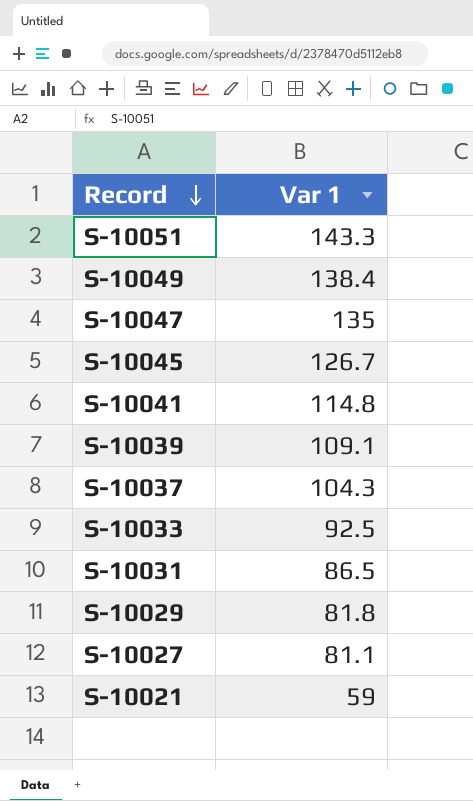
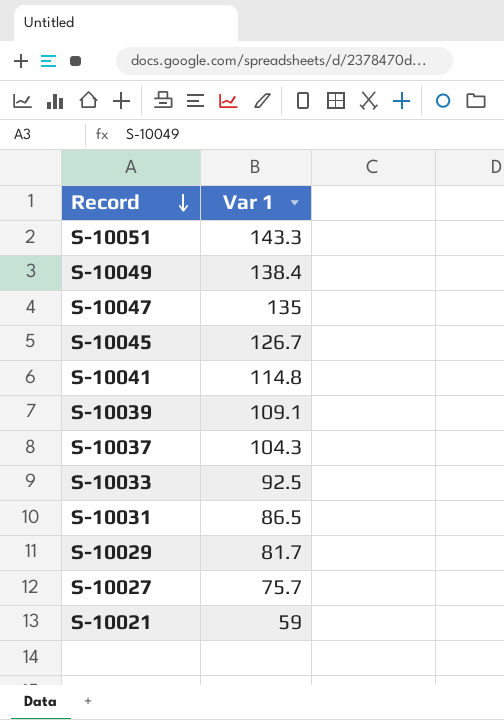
S-10029 | Var 1: 81.8 -> 81.7
S-10027 | Var 1: 81.1 -> 75.7

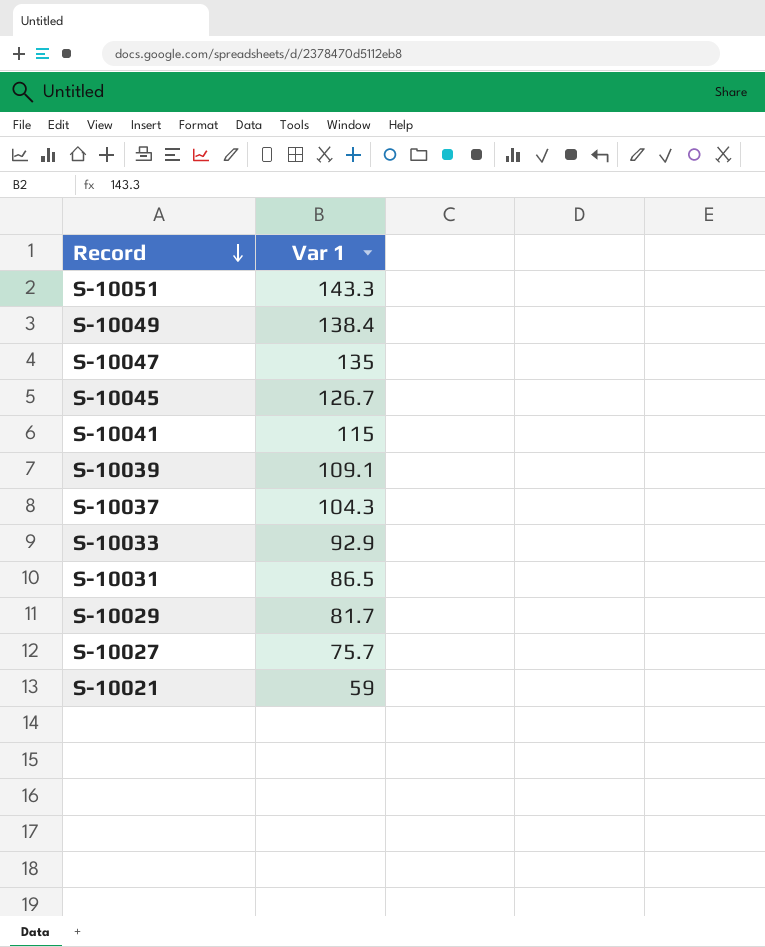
S-10041 | Var 1: 114.8 -> 115
S-10033 | Var 1: 92.5 -> 92.9

